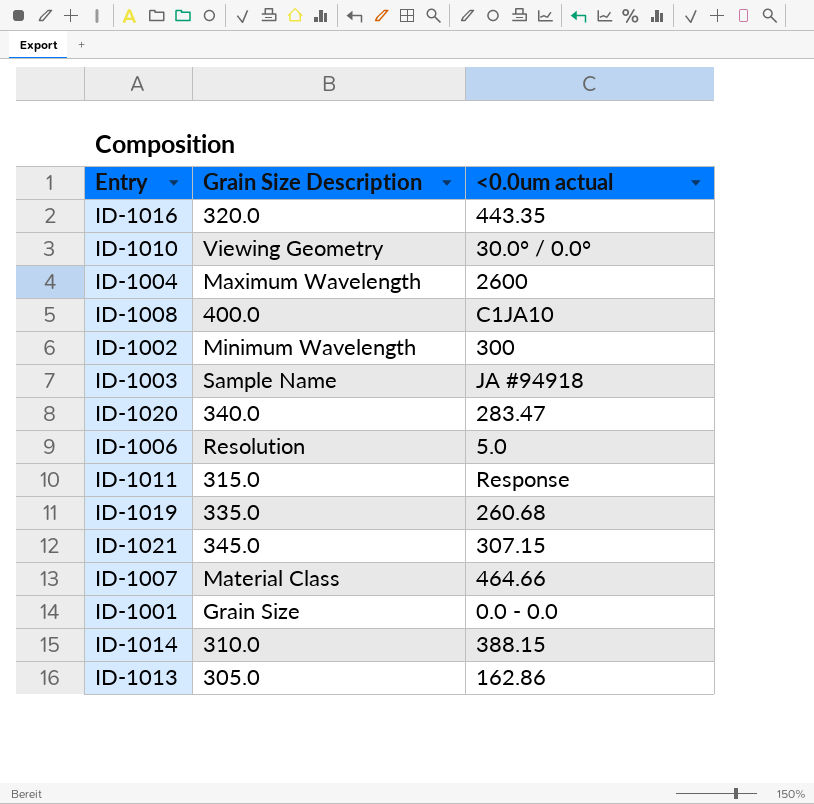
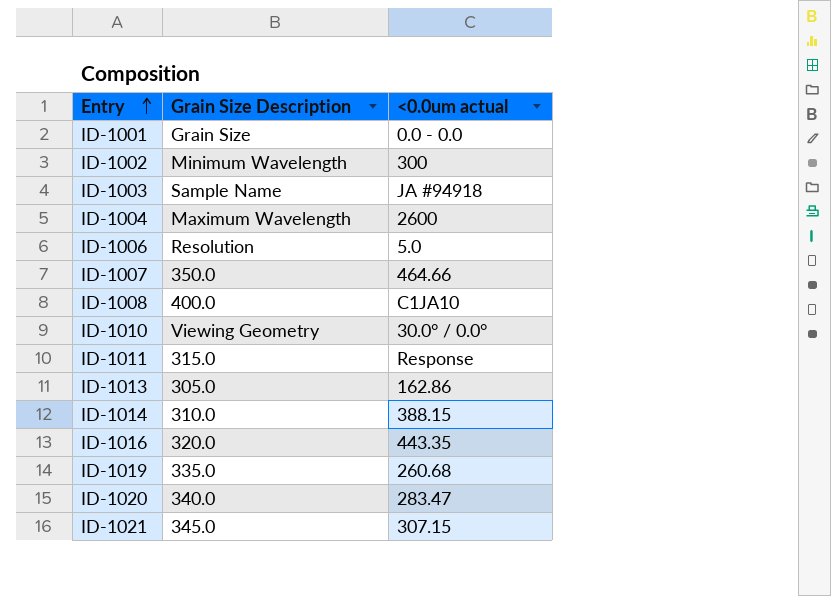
row order: none -> Entry ascending
ID-1007 | Grain Size Description: Material Class -> 350.0

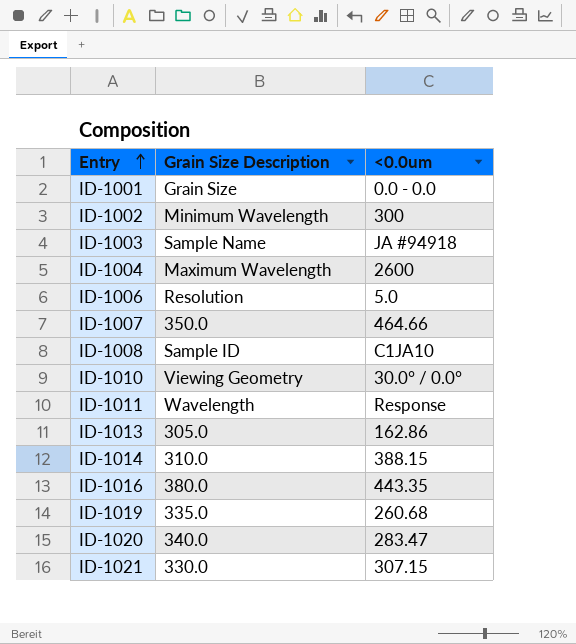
column name: <0.0um actual -> <0.0um
ID-1008 | Grain Size Description: 400.0 -> Sample ID
ID-1011 | Grain Size Description: 315.0 -> Wavelength
ID-1016 | Grain Size Description: 320.0 -> 380.0
ID-1021 | Grain Size Description: 345.0 -> 330.0

